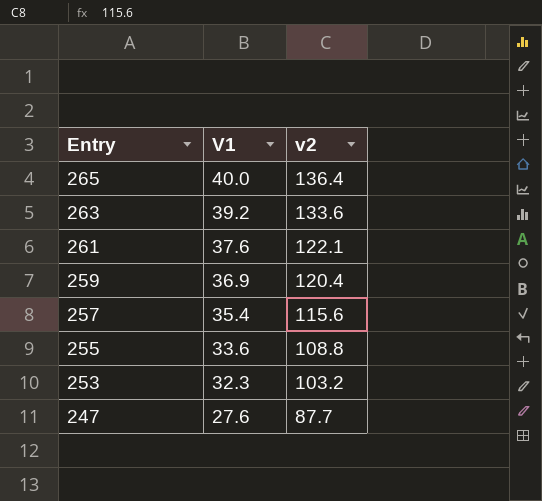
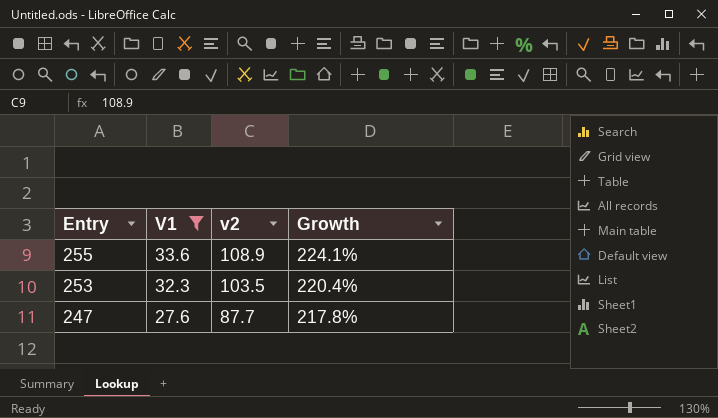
filter: none -> V1 <= 33.6
column Growth | formula: none -> ([v2] - [V1]) / [V1]
255 | v2: 108.8 -> 108.9
253 | v2: 103.2 -> 103.5

